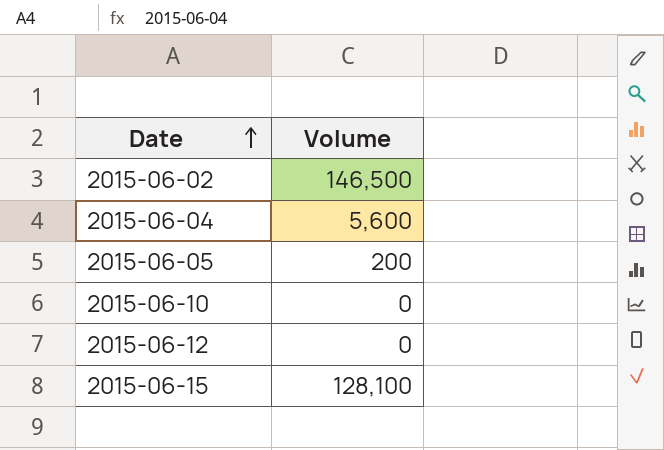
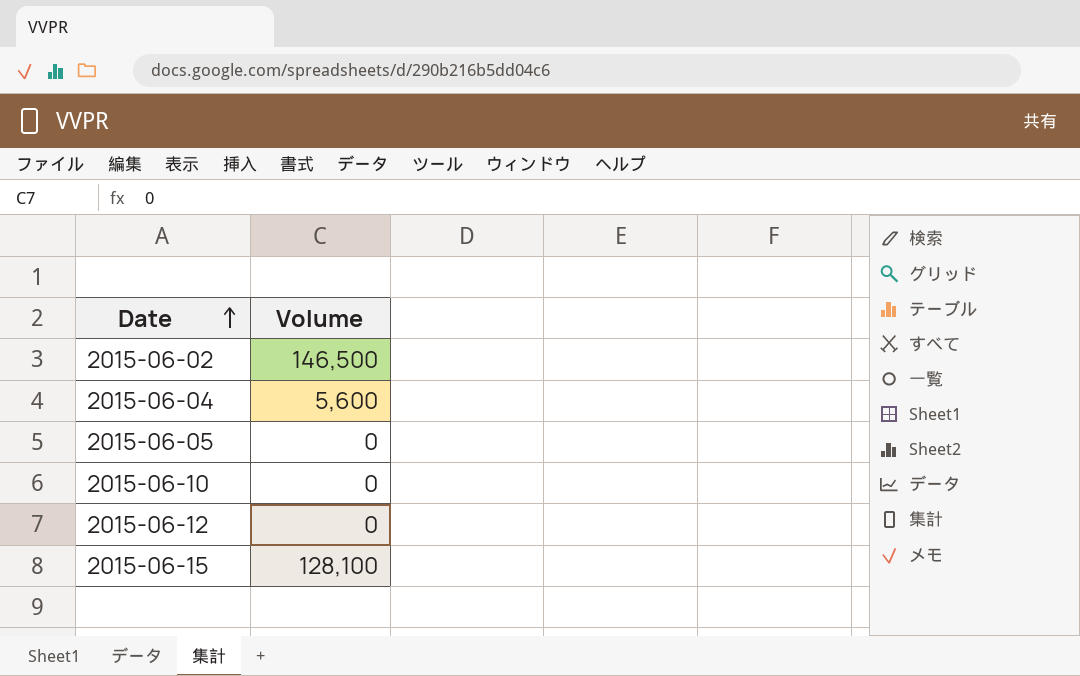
2015-06-05 | Volume: 200 -> 0

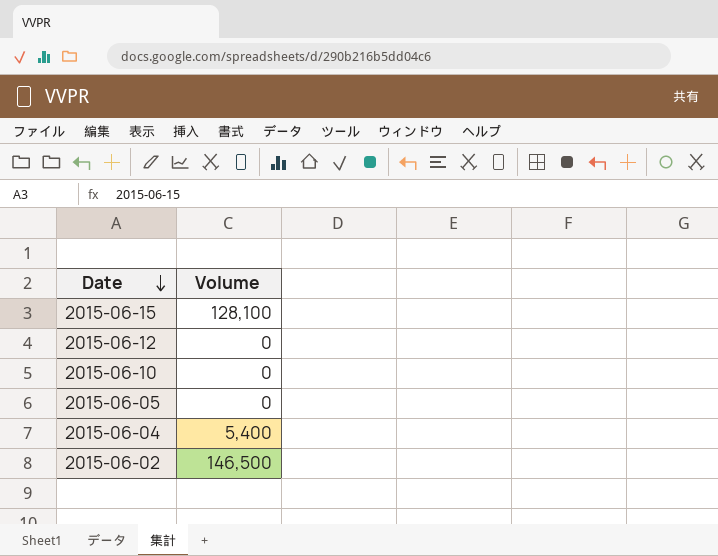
row order: Date ascending -> Date descending
2015-06-04 | Volume: 5,600 -> 5,400

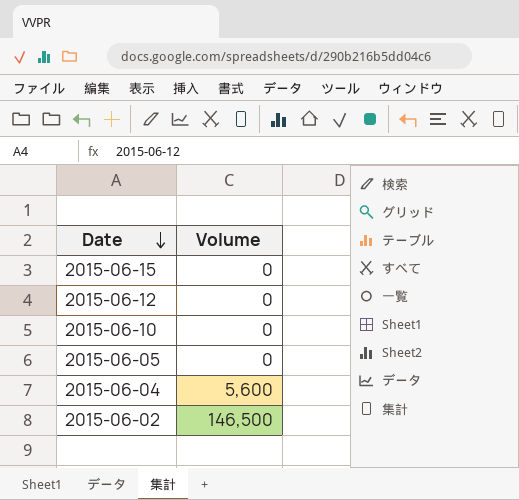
2015-06-15 | Volume: 128,100 -> 0
2015-06-04 | Volume: 5,400 -> 5,600

